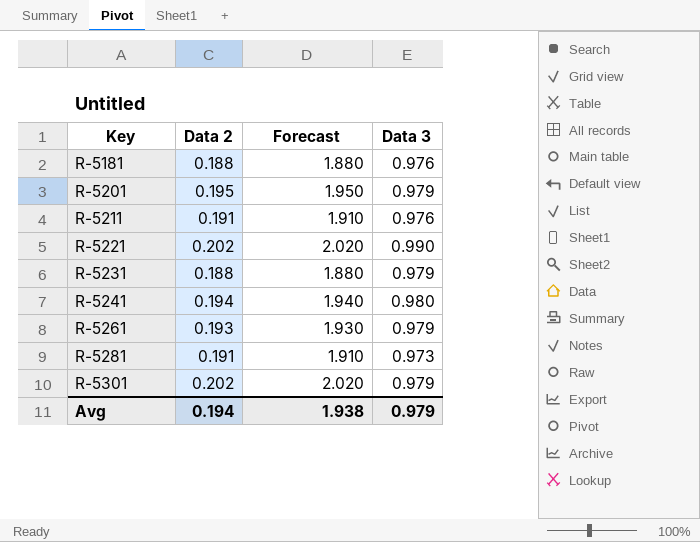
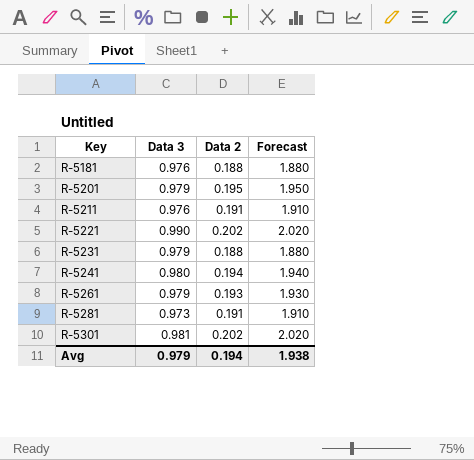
column Data 3 | position: 4 -> 2
R-5301 | Data 3: 0.979 -> 0.981

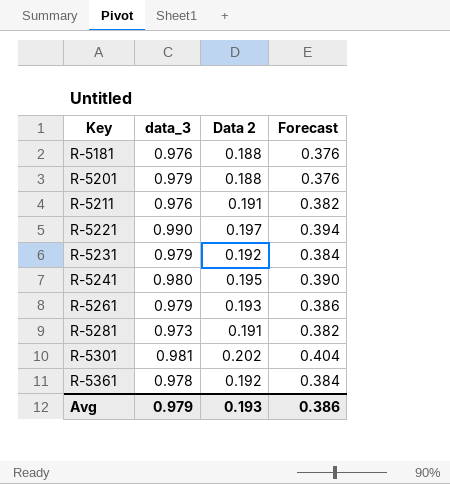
column name: Data 3 -> data_3
column Forecast | formula: [Data 2] * 10 -> [Data 2] * 2
R-5201 | Data 2: 0.195 -> 0.188
R-5221 | Data 2: 0.202 -> 0.197
R-5231 | Data 2: 0.188 -> 0.192
R-5241 | Data 2: 0.194 -> 0.195
row R-5361: none -> 0.978 | 0.192 | 0.384
Avg | Data 2: 0.194 -> 0.193
Avg | Forecast: 1.938 -> 0.386

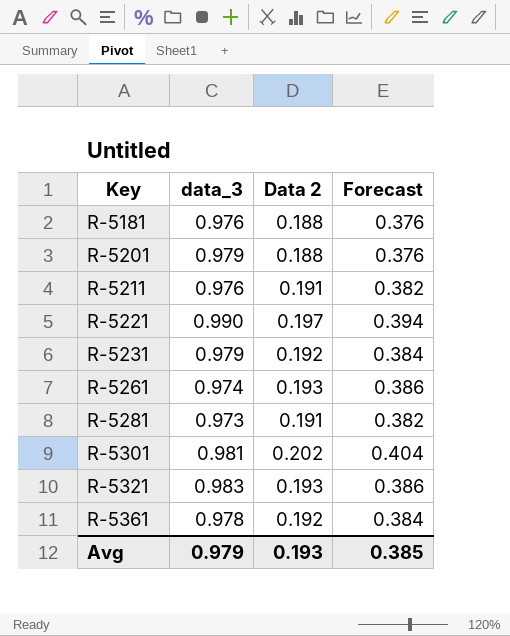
row R-5241: 0.980 | 0.195 | 0.390 -> none
R-5261 | data_3: 0.979 -> 0.974
row R-5321: none -> 0.983 | 0.193 | 0.386
Avg | Forecast: 0.386 -> 0.385

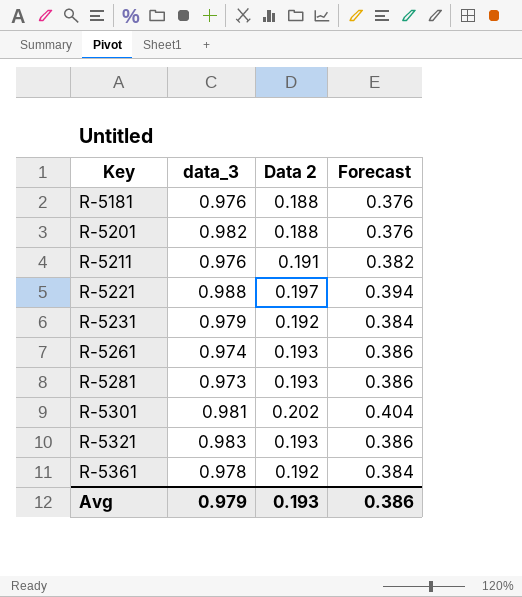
R-5201 | data_3: 0.979 -> 0.982
R-5221 | data_3: 0.990 -> 0.988
R-5281 | Data 2: 0.191 -> 0.193
R-5281 | Forecast: 0.382 -> 0.386
Avg | Forecast: 0.385 -> 0.386

